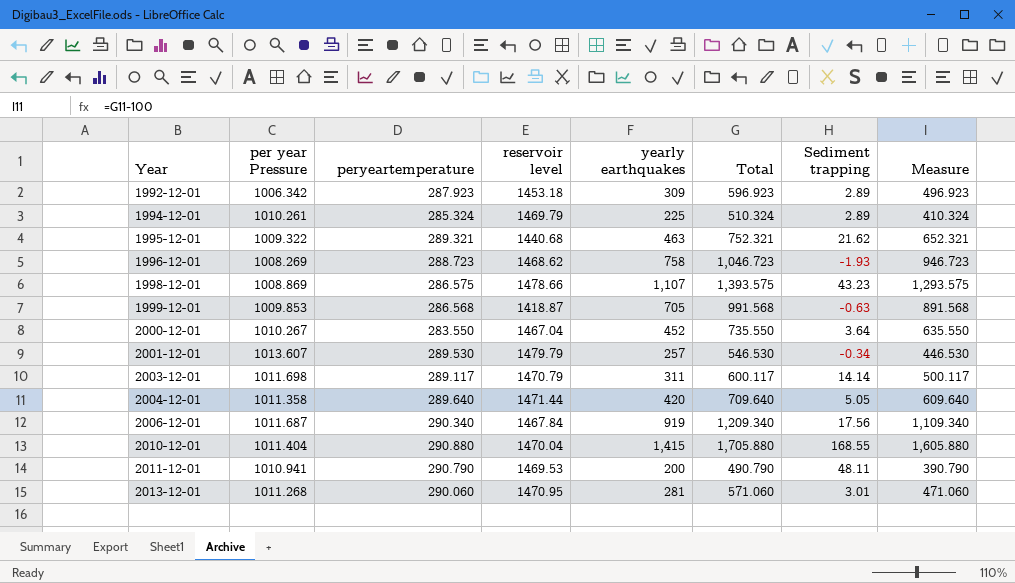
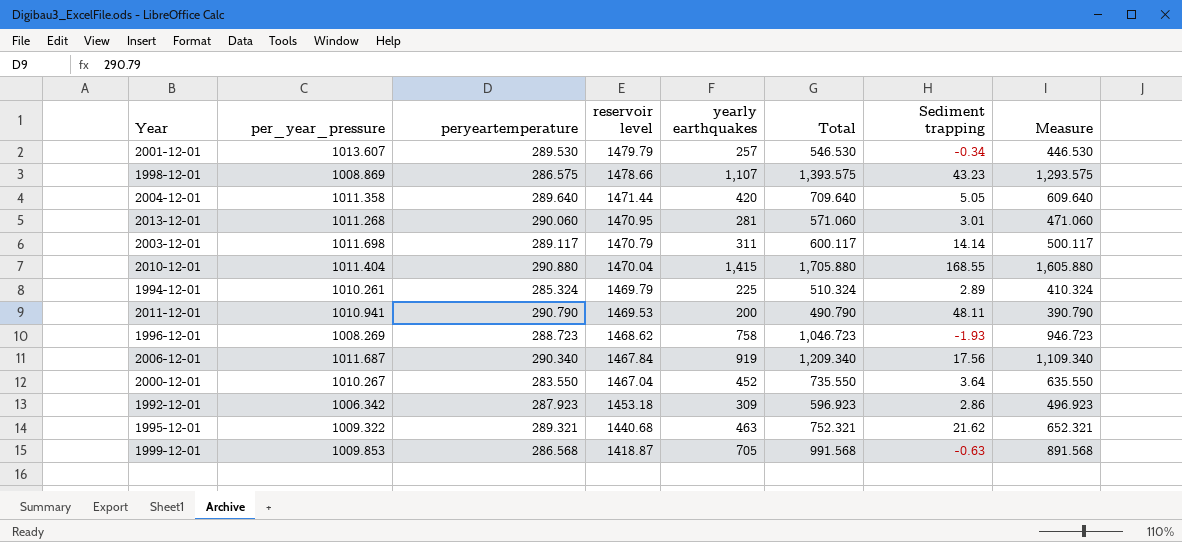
row order: Year ascending -> reservoir level descending
column name: per year Pressure -> per_year_pressure
1992-12-01 | Sediment trapping: 2.89 -> 2.86

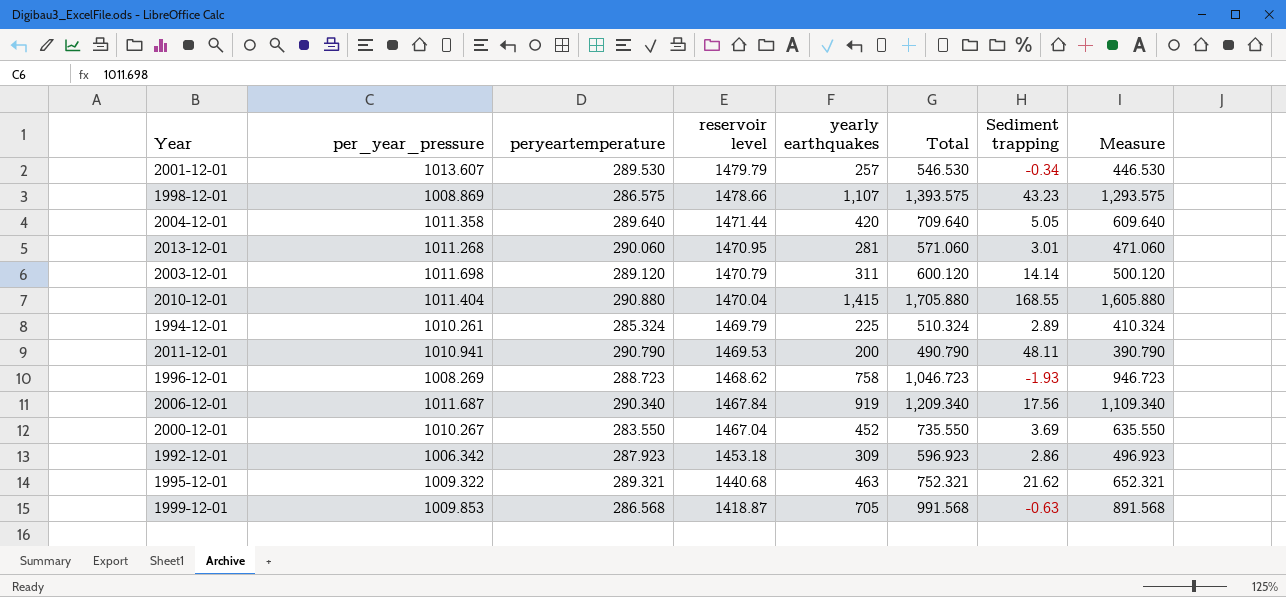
2003-12-01 | peryeartemperature: 289.117 -> 289.120
2003-12-01 | Total: 600.117 -> 600.120
2003-12-01 | Measure: 500.117 -> 500.120
2000-12-01 | Sediment trapping: 3.64 -> 3.69

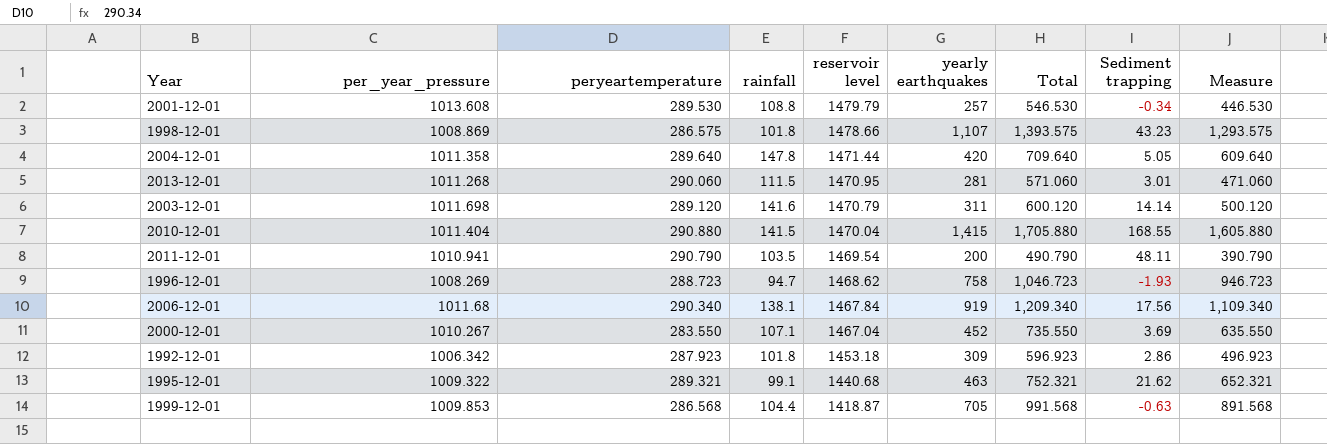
column rainfall | position: none -> 4
row 1994-12-01: 1010.261 | 285.324 | 1469.79 | 225 | 510.324 | 2.89 | 410.324 -> none
2001-12-01 | per_year_pressure: 1013.607 -> 1013.608
2011-12-01 | reservoir level: 1469.53 -> 1469.54
2006-12-01 | per_year_pressure: 1011.687 -> 1011.68

